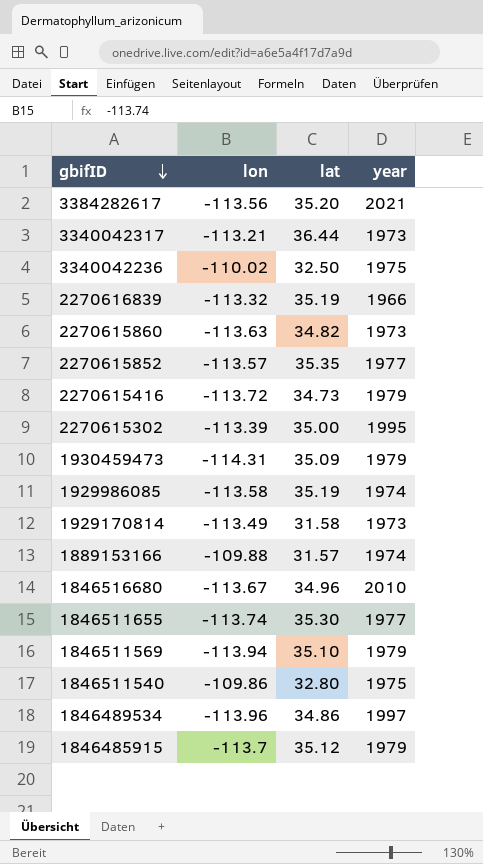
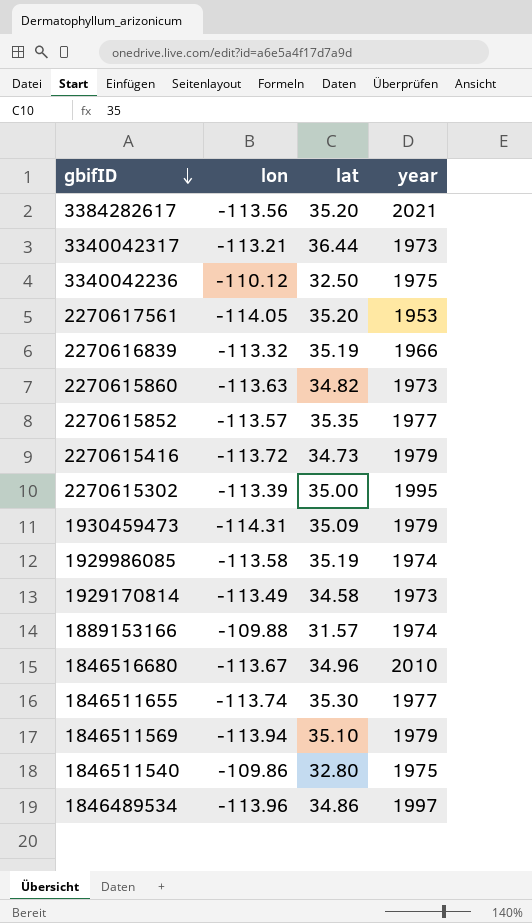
row 1846485915: -113.7 | 35.12 | 1979 -> none
3340042236 | lon: -110.02 -> -110.12
row 2270617561: none -> -114.05 | 35.20 | 1953
1929170814 | lat: 31.58 -> 34.58

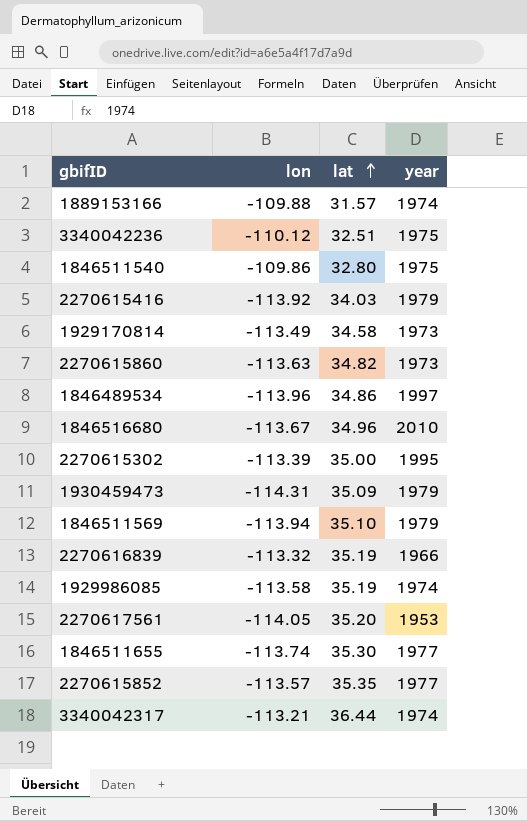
row order: gbifID descending -> lat ascending
row 3384282617: -113.56 | 35.20 | 2021 -> none
3340042236 | lat: 32.50 -> 32.51
2270615416 | lon: -113.72 -> -113.92
2270615416 | lat: 34.73 -> 34.03
3340042317 | year: 1973 -> 1974

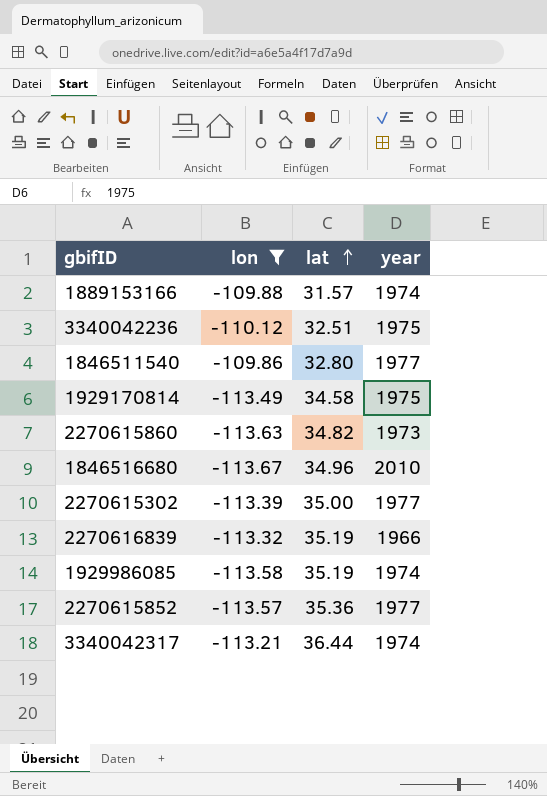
filter: none -> lon >= -113.67
1846511540 | year: 1975 -> 1977
1929170814 | year: 1973 -> 1975
2270615302 | year: 1995 -> 1977
2270615852 | lat: 35.35 -> 35.36

